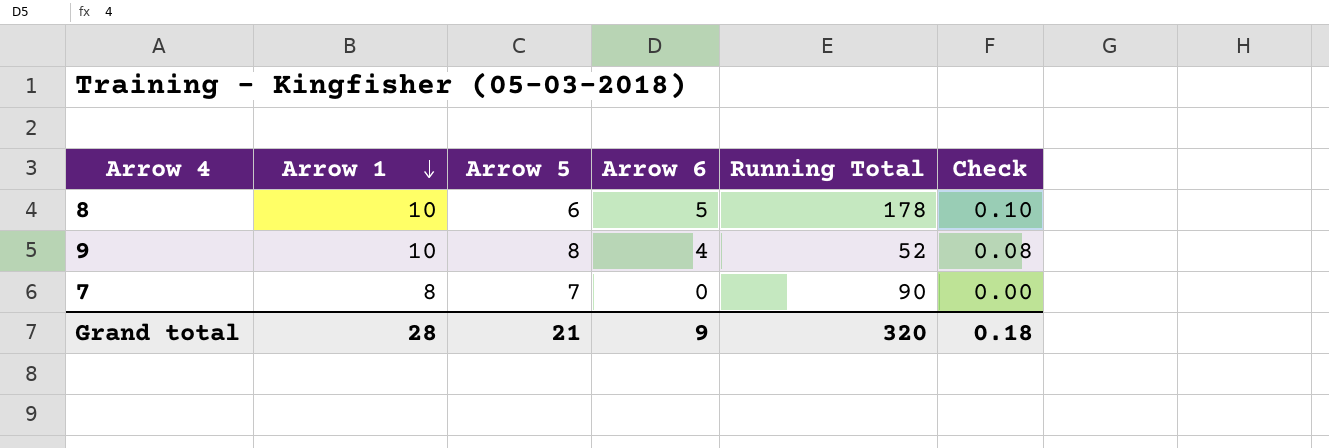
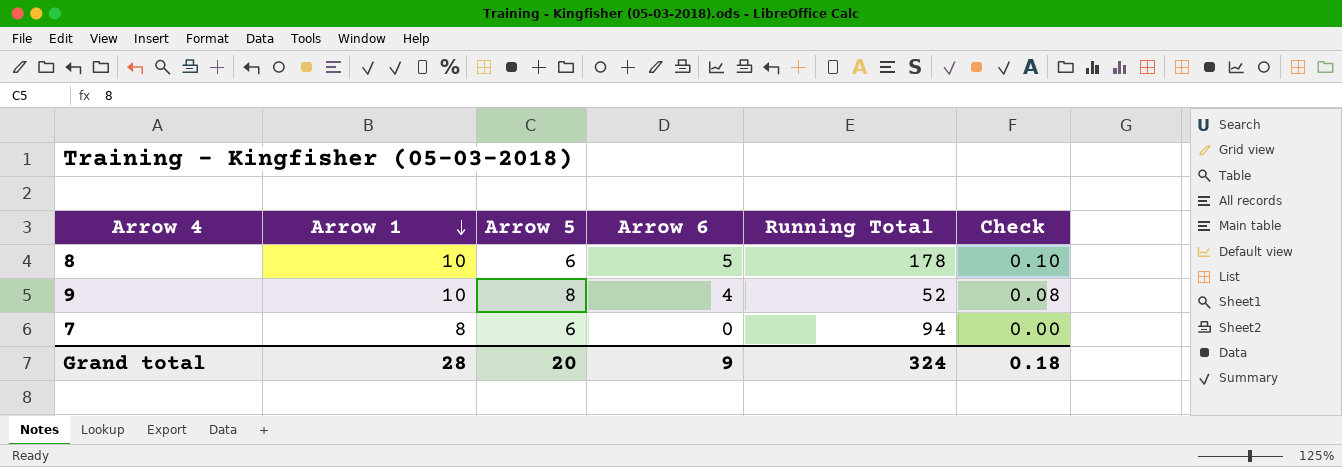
7 | Arrow 5: 7 -> 6
7 | Running Total: 90 -> 94
Grand total | Arrow 5: 21 -> 20
Grand total | Running Total: 320 -> 324

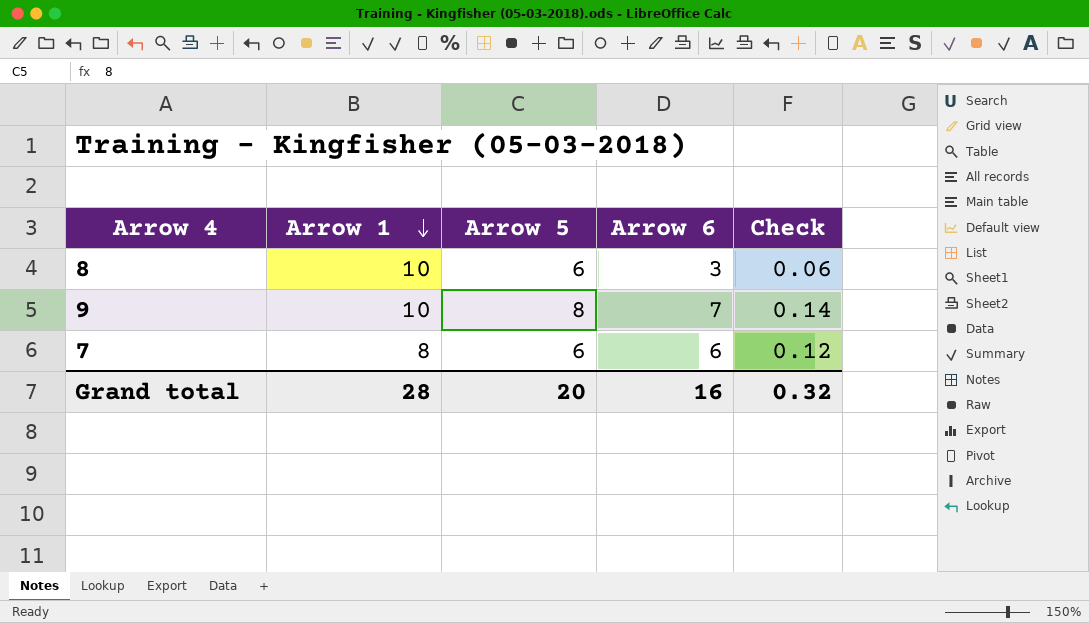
column Running Total | position: 5 -> none
8 | Arrow 6: 5 -> 3
8 | Check: 0.10 -> 0.06
9 | Arrow 6: 4 -> 7
9 | Check: 0.08 -> 0.14
7 | Arrow 6: 0 -> 6
7 | Check: 0.00 -> 0.12
Grand total | Arrow 6: 9 -> 16
Grand total | Check: 0.18 -> 0.32

